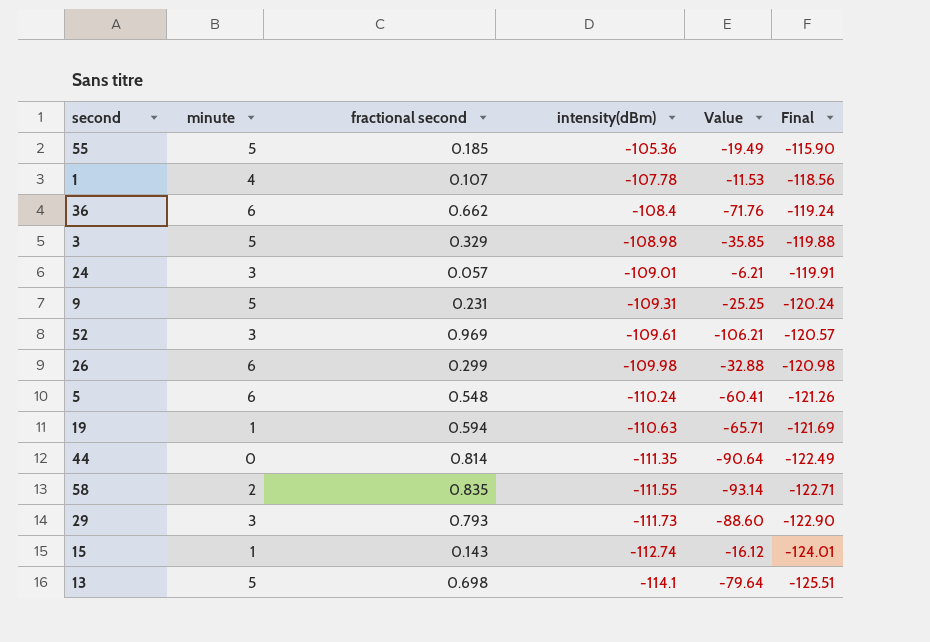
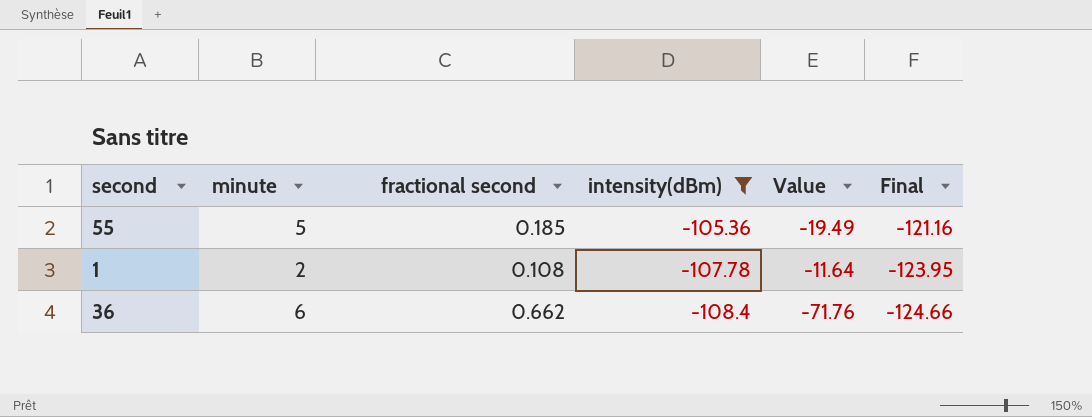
filter: none -> intensity(dBm) >= -108.4
column Final | formula: [intensity(dBm)] * 1.1 -> [intensity(dBm)] * 1.15
1 | minute: 4 -> 2
1 | fractional second: 0.107 -> 0.108
1 | Value: -11.53 -> -11.64

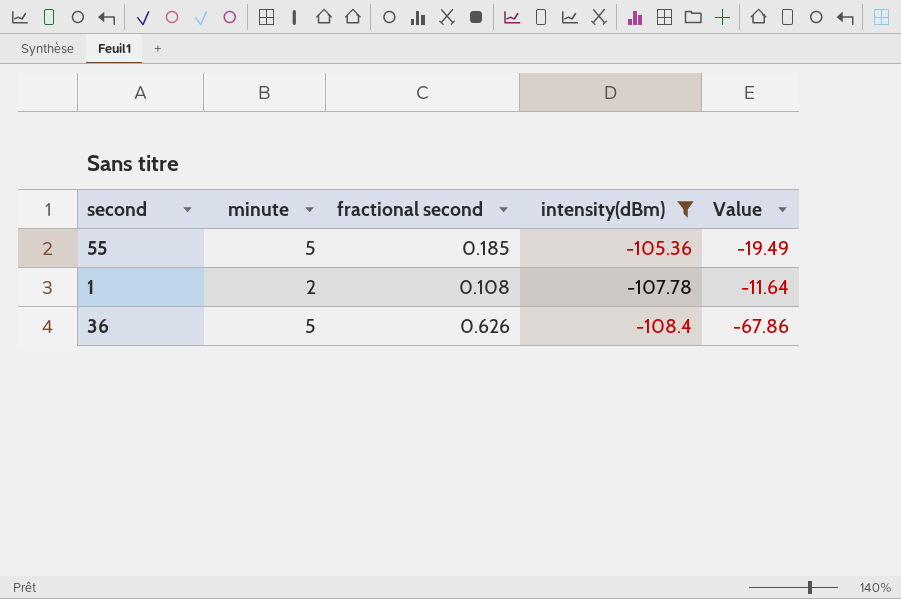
column Final | formula: [intensity(dBm)] * 1.15 -> none
36 | minute: 6 -> 5
36 | fractional second: 0.662 -> 0.626
36 | Value: -71.76 -> -67.86

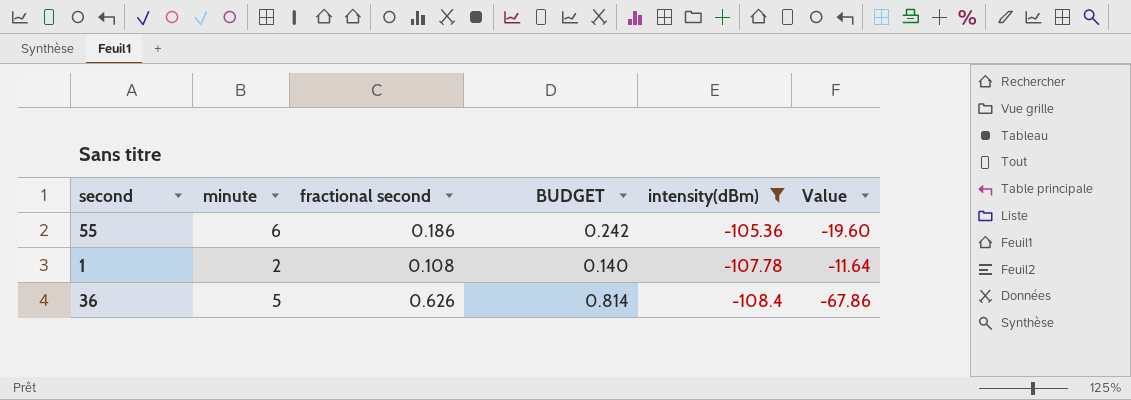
column BUDGET | formula: none -> [fractional second] * 1.3
55 | minute: 5 -> 6
55 | fractional second: 0.185 -> 0.186
55 | Value: -19.49 -> -19.60

